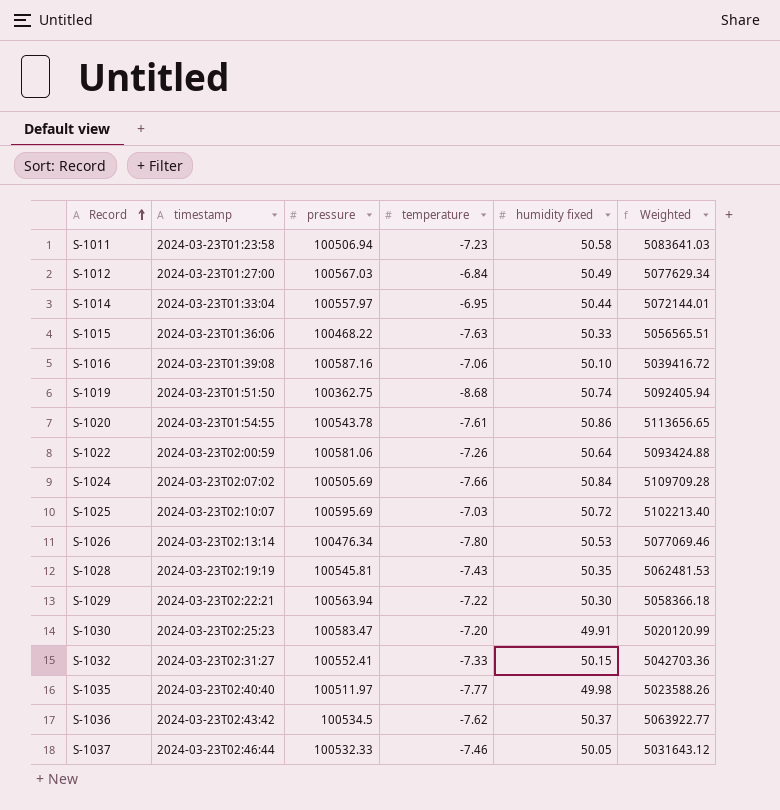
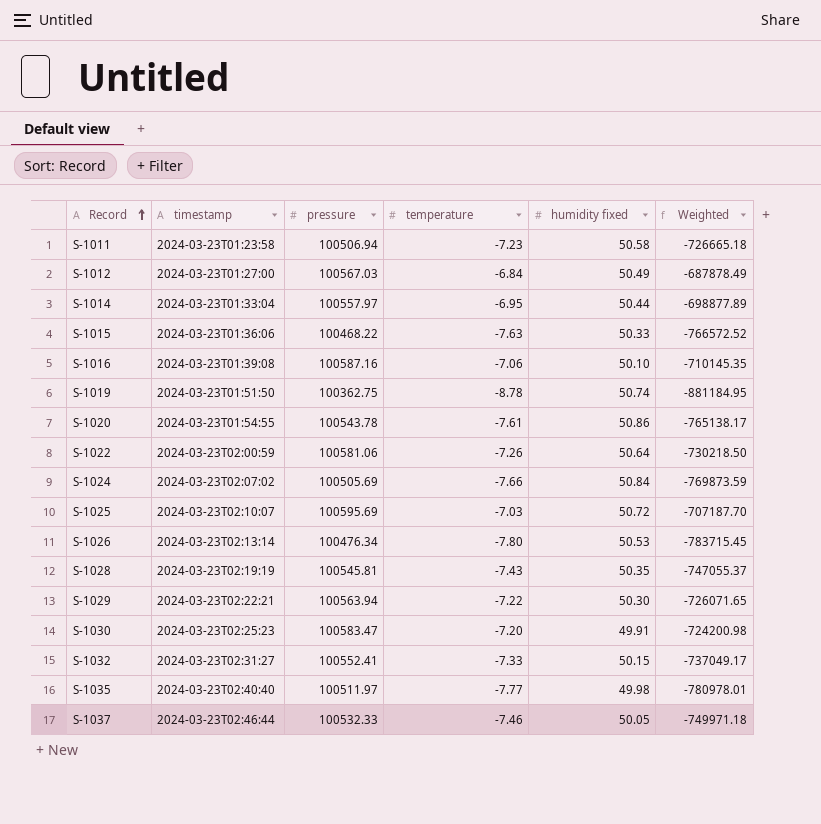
column Weighted | formula: [pressure] * [humidity fixed] -> [pressure] * [temperature]
row S-1036: 2024-03-23T02:43:42 | 100534.5 | -7.62 | 50.37 | 5063922.77 -> none
S-1019 | temperature: -8.68 -> -8.78

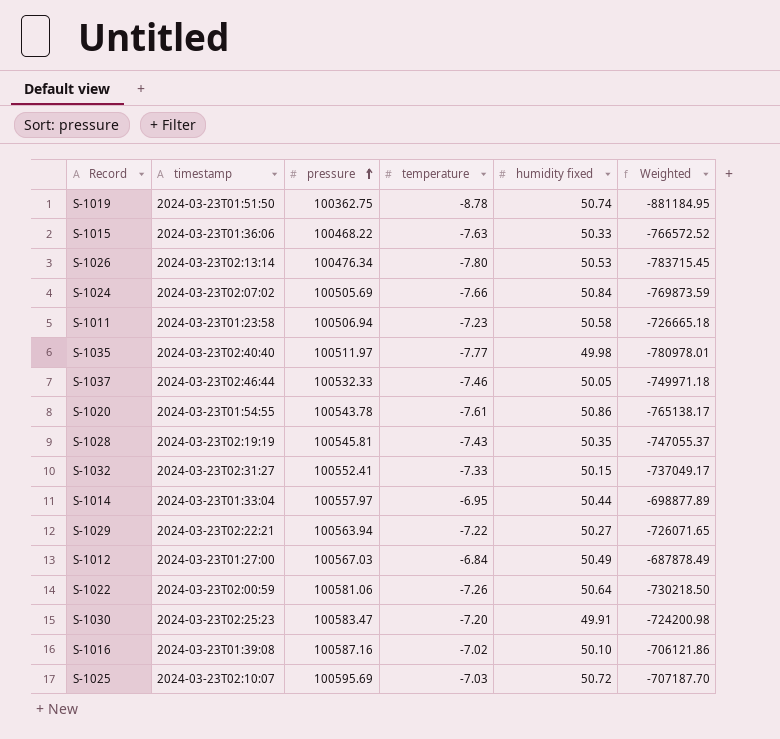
row order: Record ascending -> pressure ascending
S-1029 | humidity fixed: 50.30 -> 50.27
S-1016 | temperature: -7.06 -> -7.02
S-1016 | Weighted: -710145.35 -> -706121.86

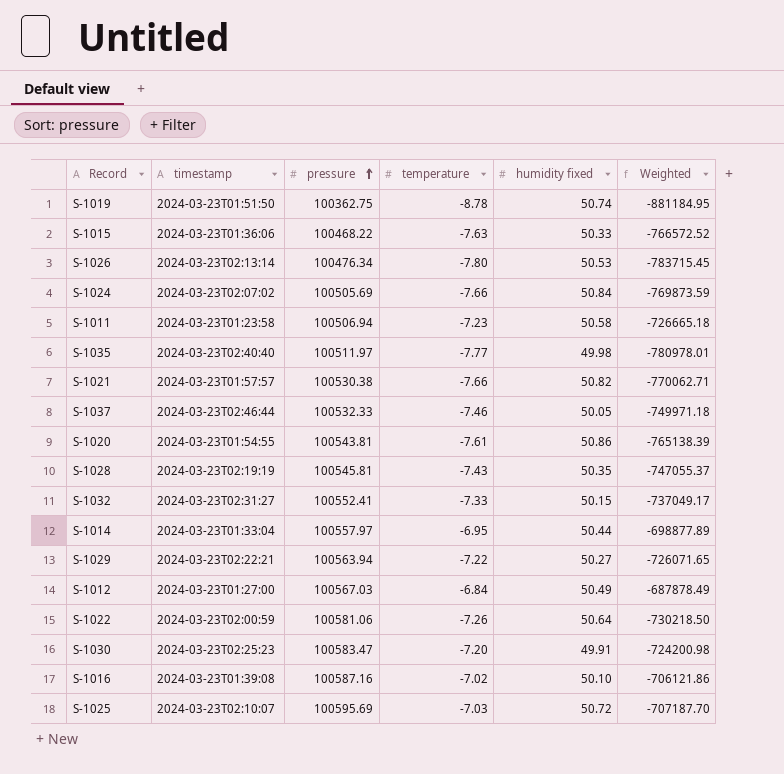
row S-1021: none -> 2024-03-23T01:57:57 | 100530.38 | -7.66 | 50.82 | -770062.71
S-1020 | pressure: 100543.78 -> 100543.81
S-1020 | Weighted: -765138.17 -> -765138.39

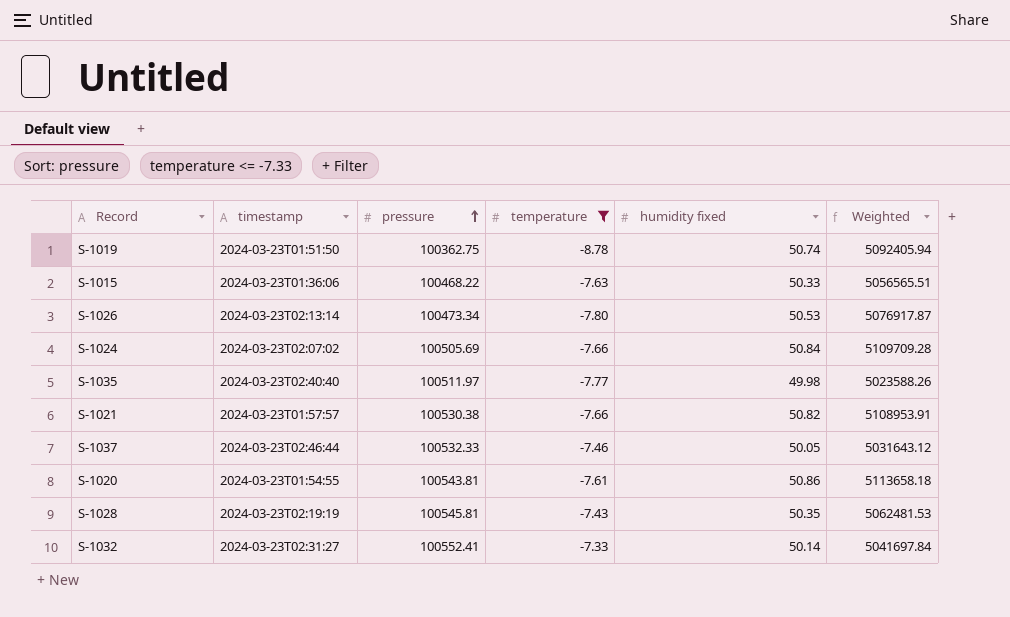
filter: none -> temperature <= -7.33
column Weighted | formula: [pressure] * [temperature] -> [pressure] * [humidity fixed]
S-1026 | pressure: 100476.34 -> 100473.34
S-1032 | humidity fixed: 50.15 -> 50.14

